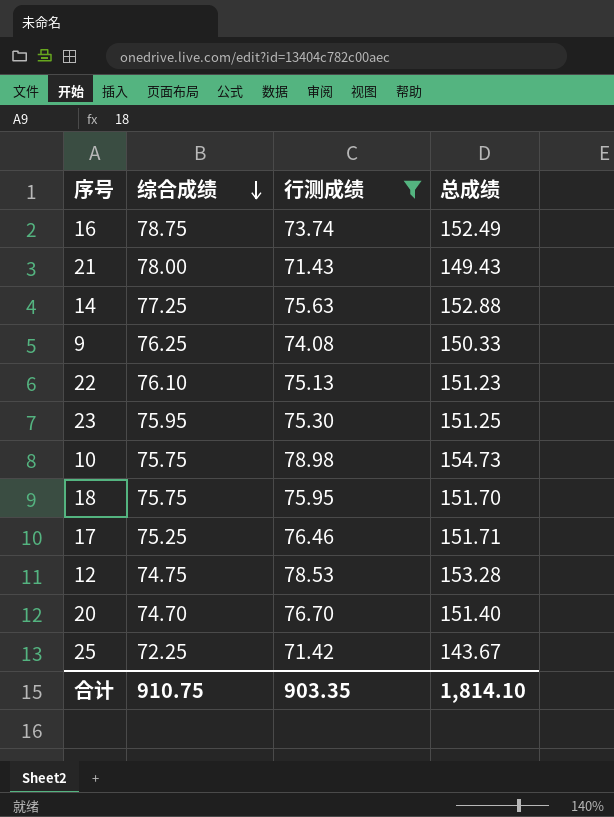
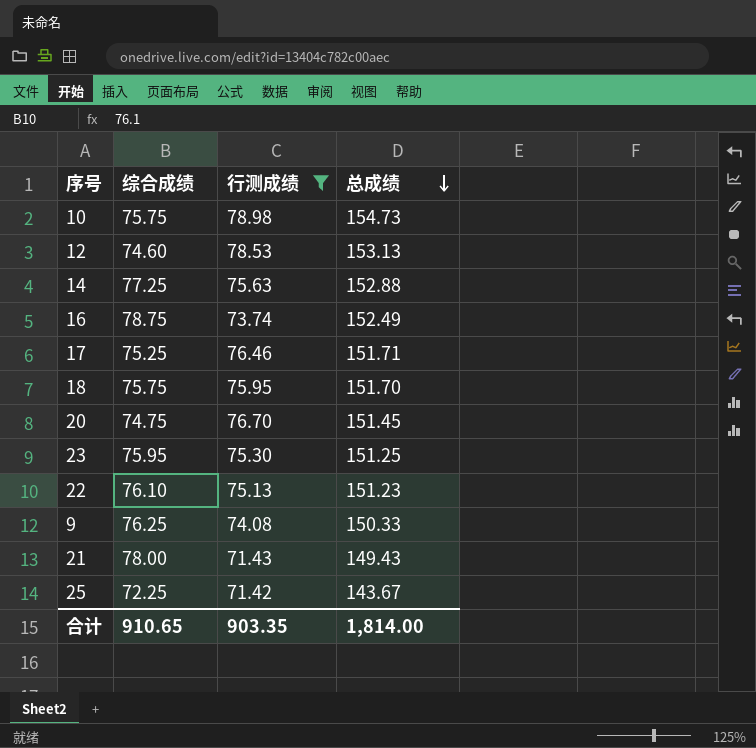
row order: 综合成绩 descending -> 总成绩 descending
12 | 综合成绩: 74.75 -> 74.60
12 | 总成绩: 153.28 -> 153.13
20 | 综合成绩: 74.70 -> 74.75
20 | 总成绩: 151.40 -> 151.45
合计 | 综合成绩: 910.75 -> 910.65
合计 | 总成绩: 1,814.10 -> 1,814.00

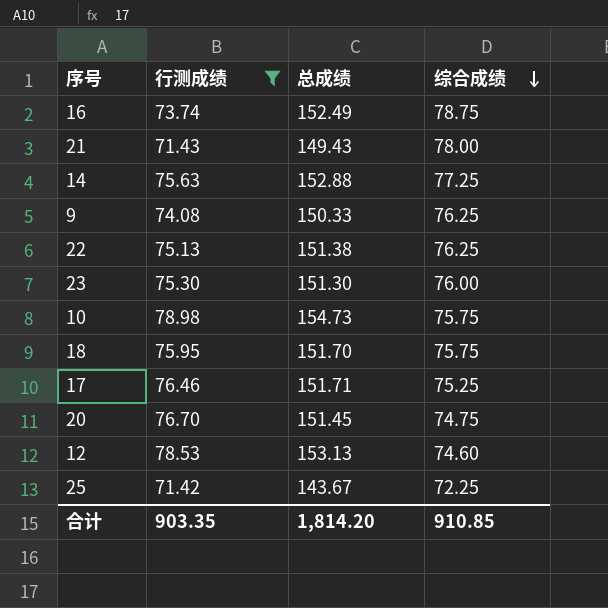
row order: 总成绩 descending -> 综合成绩 descending
column 综合成绩 | position: 2 -> 4
22 | 总成绩: 151.23 -> 151.38
22 | 综合成绩: 76.10 -> 76.25
23 | 总成绩: 151.25 -> 151.30
23 | 综合成绩: 75.95 -> 76.00
合计 | 总成绩: 1,814.00 -> 1,814.20
合计 | 综合成绩: 910.65 -> 910.85

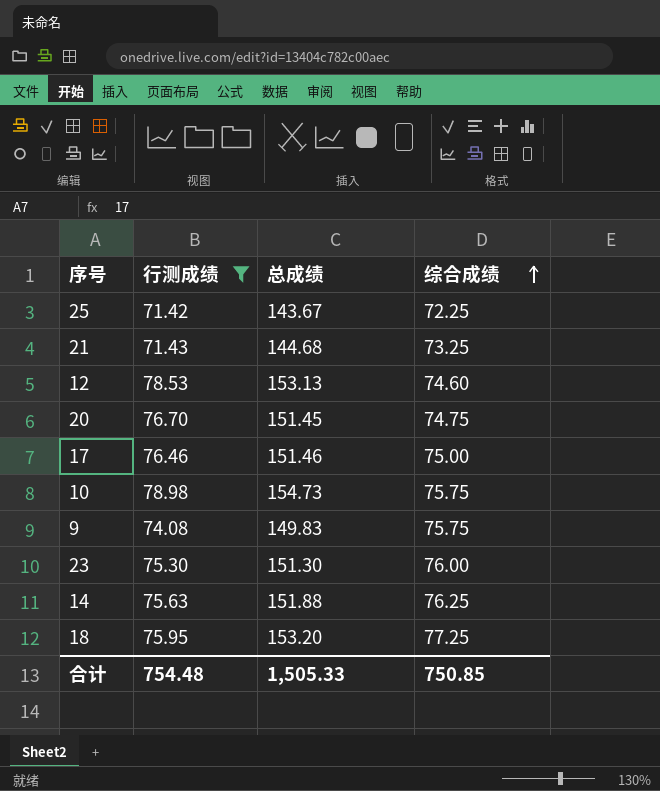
row order: 综合成绩 descending -> 综合成绩 ascending
row 16: 73.74 | 152.49 | 78.75 -> none
row 22: 75.13 | 151.38 | 76.25 -> none
21 | 总成绩: 149.43 -> 144.68
21 | 综合成绩: 78.00 -> 73.25
17 | 总成绩: 151.71 -> 151.46
17 | 综合成绩: 75.25 -> 75.00
9 | 总成绩: 150.33 -> 149.83
9 | 综合成绩: 76.25 -> 75.75
14 | 总成绩: 152.88 -> 151.88
14 | 综合成绩: 77.25 -> 76.25
18 | 总成绩: 151.70 -> 153.20
18 | 综合成绩: 75.75 -> 77.25
合计 | 行测成绩: 903.35 -> 754.48
合计 | 总成绩: 1,814.20 -> 1,505.33
合计 | 综合成绩: 910.85 -> 750.85

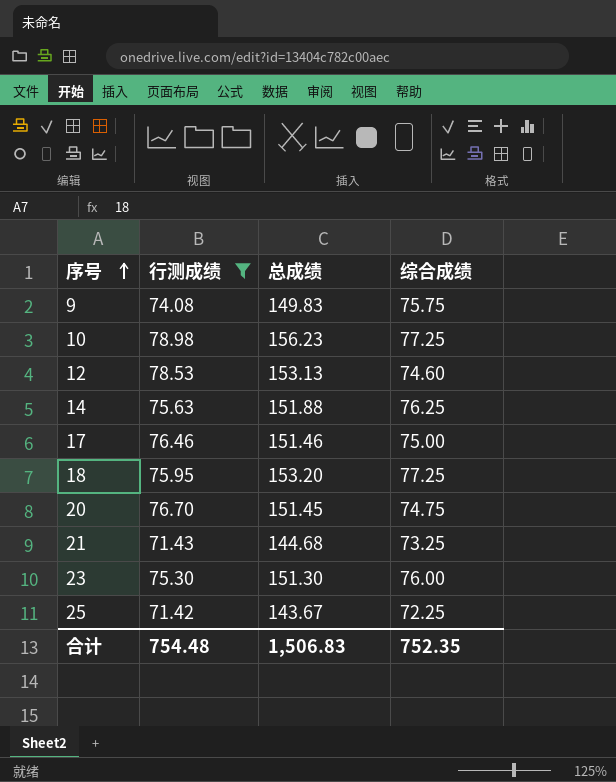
row order: 综合成绩 ascending -> 序号 ascending
10 | 总成绩: 154.73 -> 156.23
10 | 综合成绩: 75.75 -> 77.25
合计 | 总成绩: 1,505.33 -> 1,506.83
合计 | 综合成绩: 750.85 -> 752.35

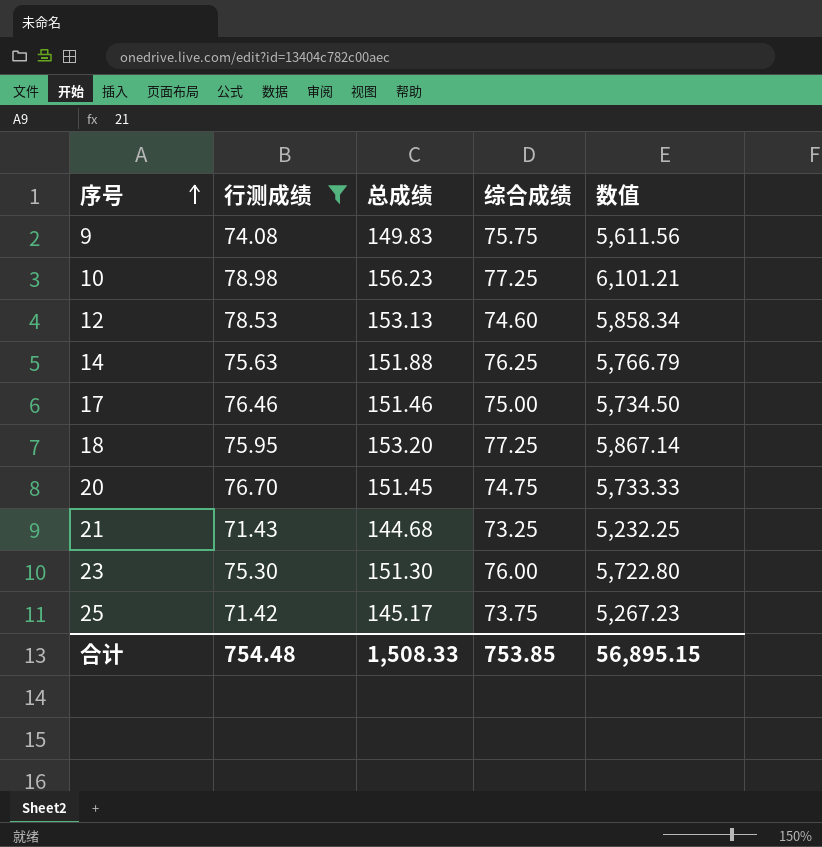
column 数值 | formula: none -> [行测成绩] * [综合成绩]
25 | 总成绩: 143.67 -> 145.17
25 | 综合成绩: 72.25 -> 73.75
合计 | 总成绩: 1,506.83 -> 1,508.33
合计 | 综合成绩: 752.35 -> 753.85

